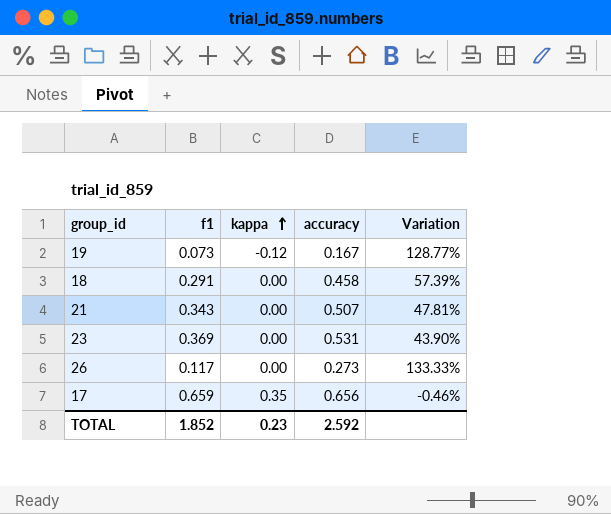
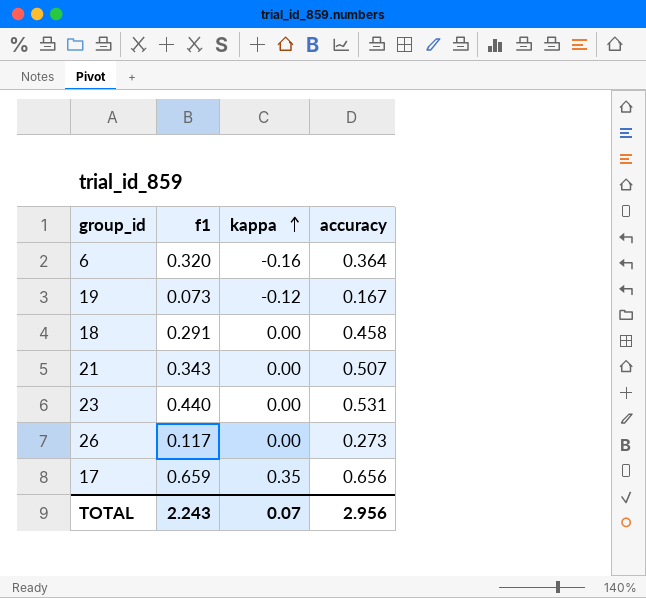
column Variation | formula: ([accuracy] - [f1]) / [f1] -> none
row 6: none -> 0.320 | -0.16 | 0.364
23 | f1: 0.369 -> 0.440
TOTAL | f1: 1.852 -> 2.243
TOTAL | kappa: 0.23 -> 0.07
TOTAL | accuracy: 2.592 -> 2.956

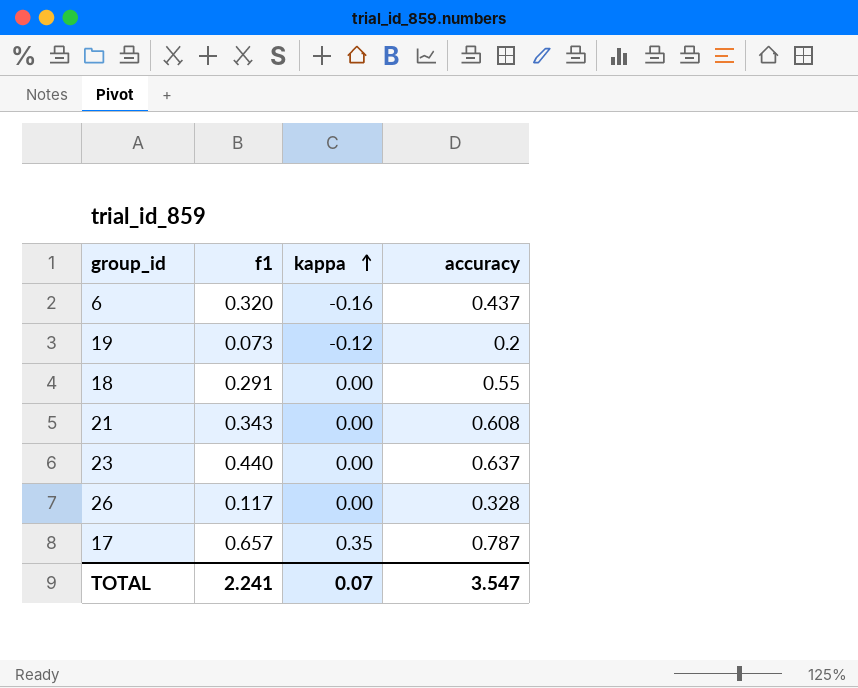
6 | accuracy: 0.364 -> 0.437
19 | accuracy: 0.167 -> 0.2
18 | accuracy: 0.458 -> 0.55
21 | accuracy: 0.507 -> 0.608
23 | accuracy: 0.531 -> 0.637
26 | accuracy: 0.273 -> 0.328
17 | f1: 0.659 -> 0.657
17 | accuracy: 0.656 -> 0.787
TOTAL | f1: 2.243 -> 2.241
TOTAL | accuracy: 2.956 -> 3.547

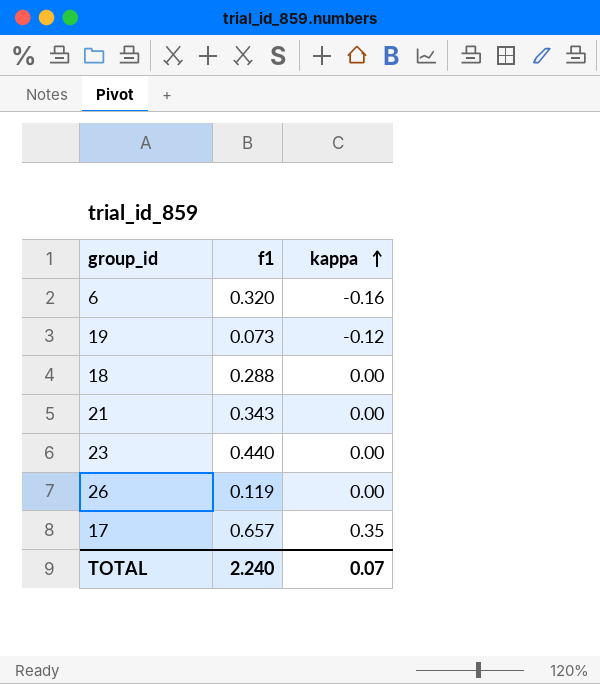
column accuracy | position: 4 -> none
18 | f1: 0.291 -> 0.288
26 | f1: 0.117 -> 0.119
TOTAL | f1: 2.241 -> 2.240

